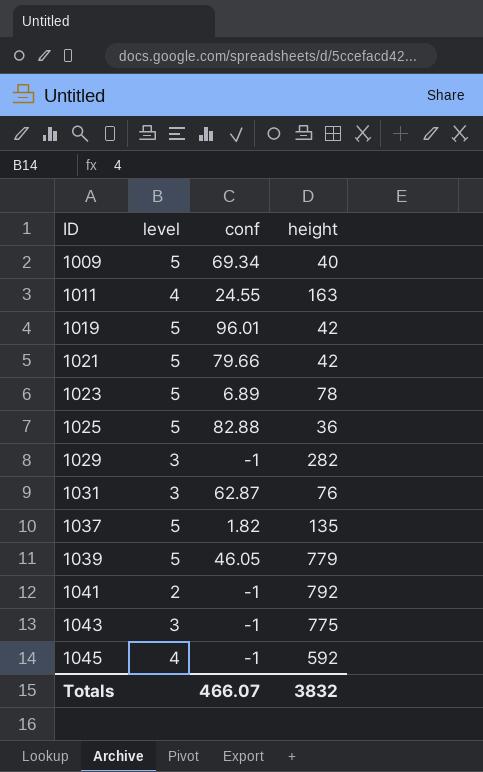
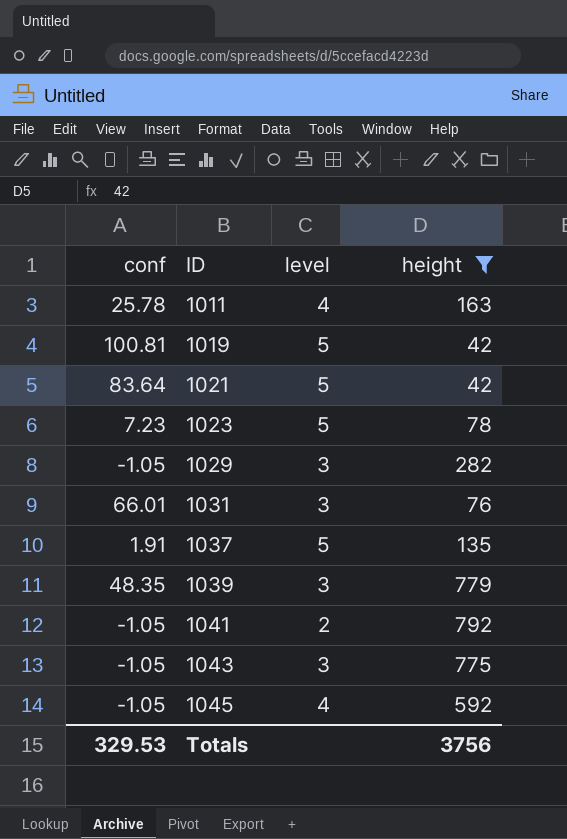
filter: none -> height >= 42
column conf | position: 3 -> 1
1011 | conf: 24.55 -> 25.78
1019 | conf: 96.01 -> 100.81
1021 | conf: 79.66 -> 83.64
1023 | conf: 6.89 -> 7.23
1029 | conf: -1 -> -1.05
1031 | conf: 62.87 -> 66.01
1037 | conf: 1.82 -> 1.91
1039 | conf: 46.05 -> 48.35
1039 | level: 5 -> 3
1041 | conf: -1 -> -1.05
1043 | conf: -1 -> -1.05
1045 | conf: -1 -> -1.05
Totals | conf: 466.07 -> 329.53
Totals | height: 3832 -> 3756

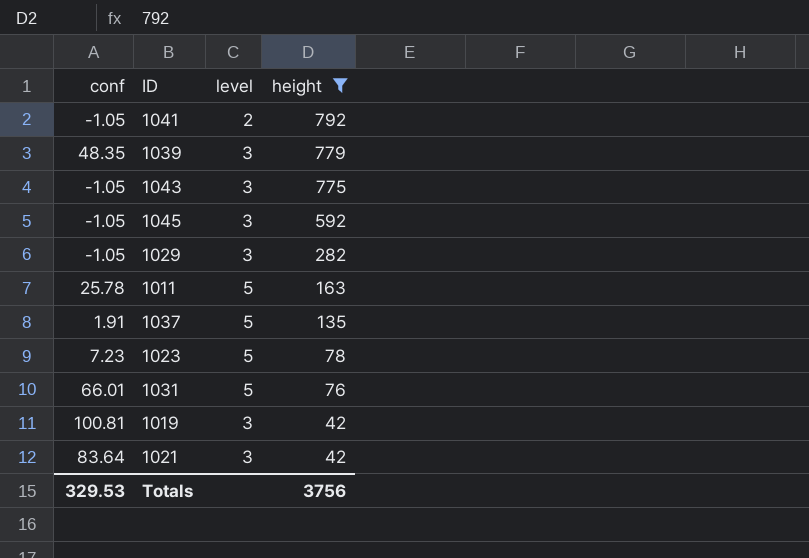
row order: ID ascending -> height descending
1045 | level: 4 -> 3
1011 | level: 4 -> 5
1031 | level: 3 -> 5
1019 | level: 5 -> 3
1021 | level: 5 -> 3

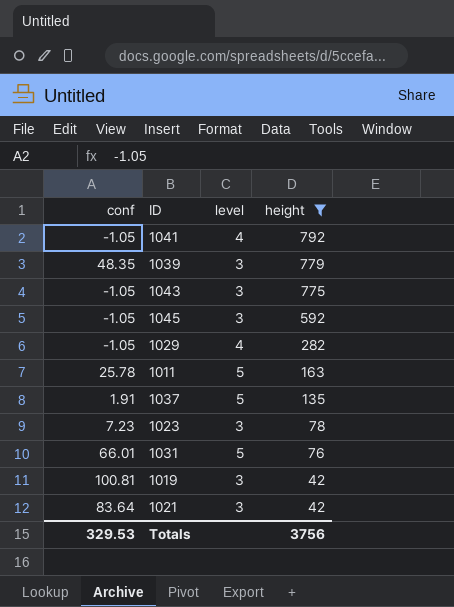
1041 | level: 2 -> 4
1029 | level: 3 -> 4
1023 | level: 5 -> 3

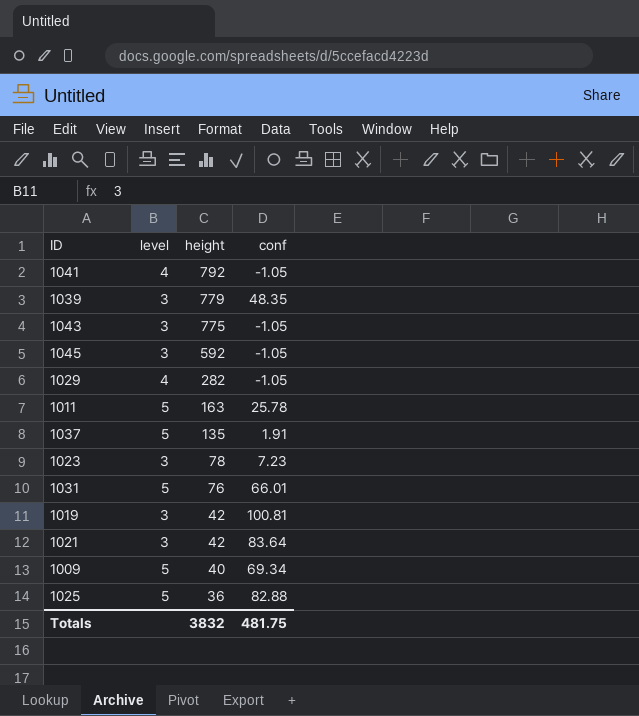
filter: height >= 42 -> none
column conf | position: 1 -> 4
Totals | height: 3756 -> 3832
Totals | conf: 329.53 -> 481.75

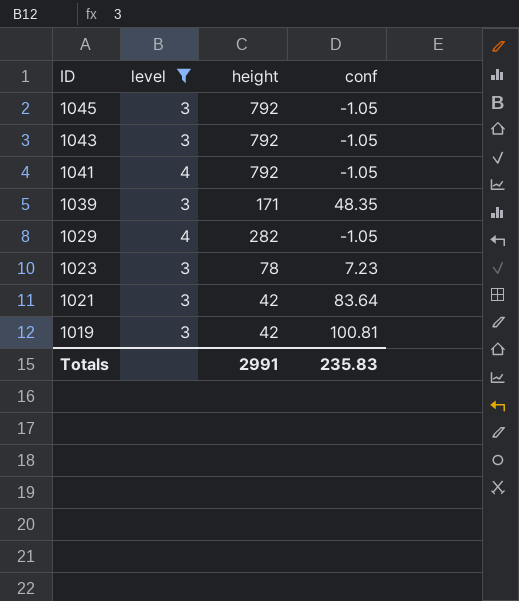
filter: none -> level != 5
row order: height descending -> ID descending
1045 | height: 592 -> 792
1043 | height: 775 -> 792
1039 | height: 779 -> 171
Totals | height: 3832 -> 2991
Totals | conf: 481.75 -> 235.83

